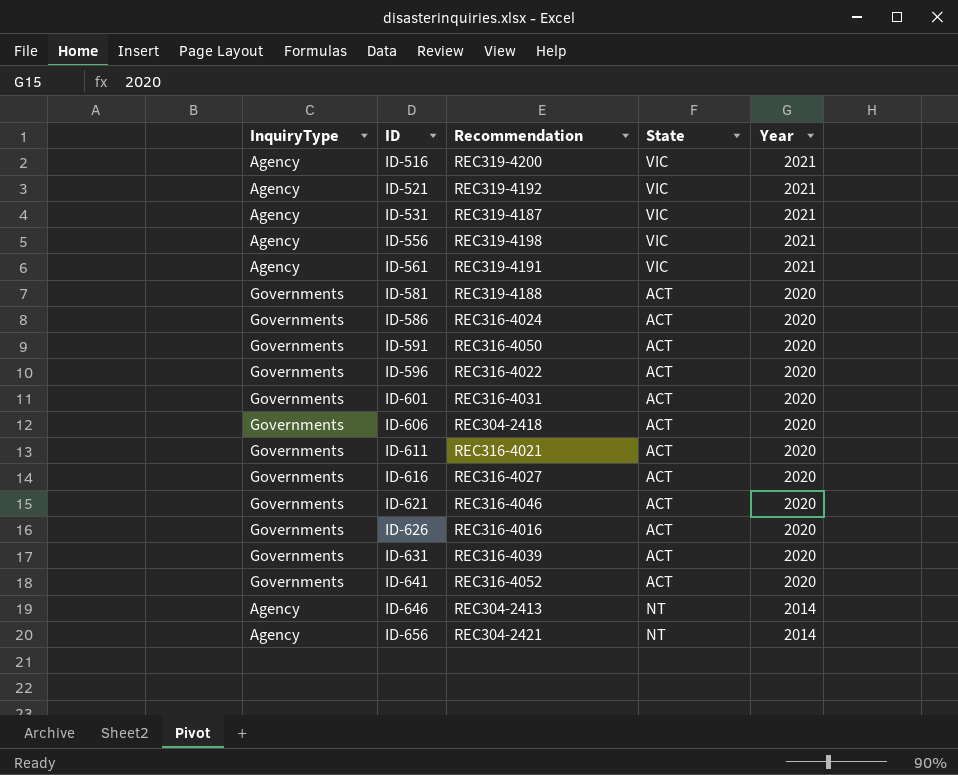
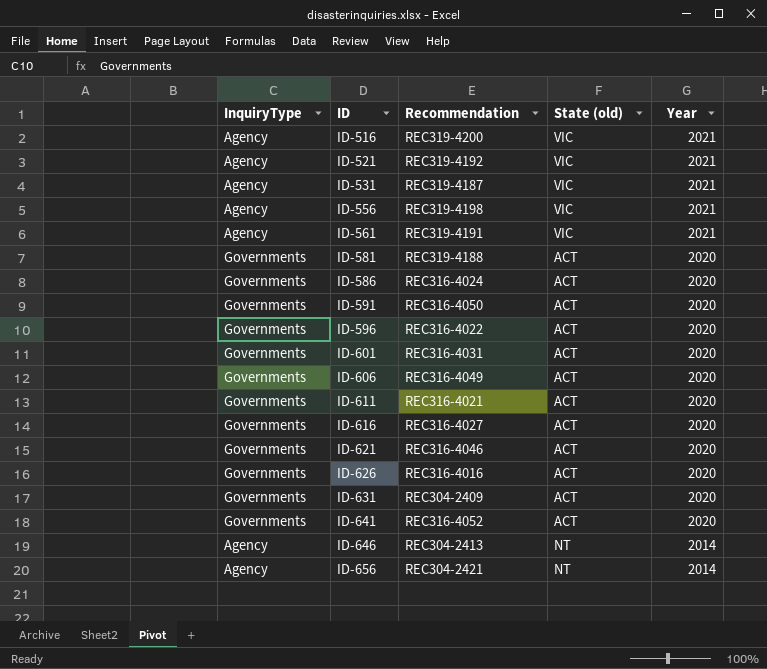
column name: State -> State (old)
ID-606 | Recommendation: REC304-2418 -> REC316-4049
ID-631 | Recommendation: REC316-4039 -> REC304-2409

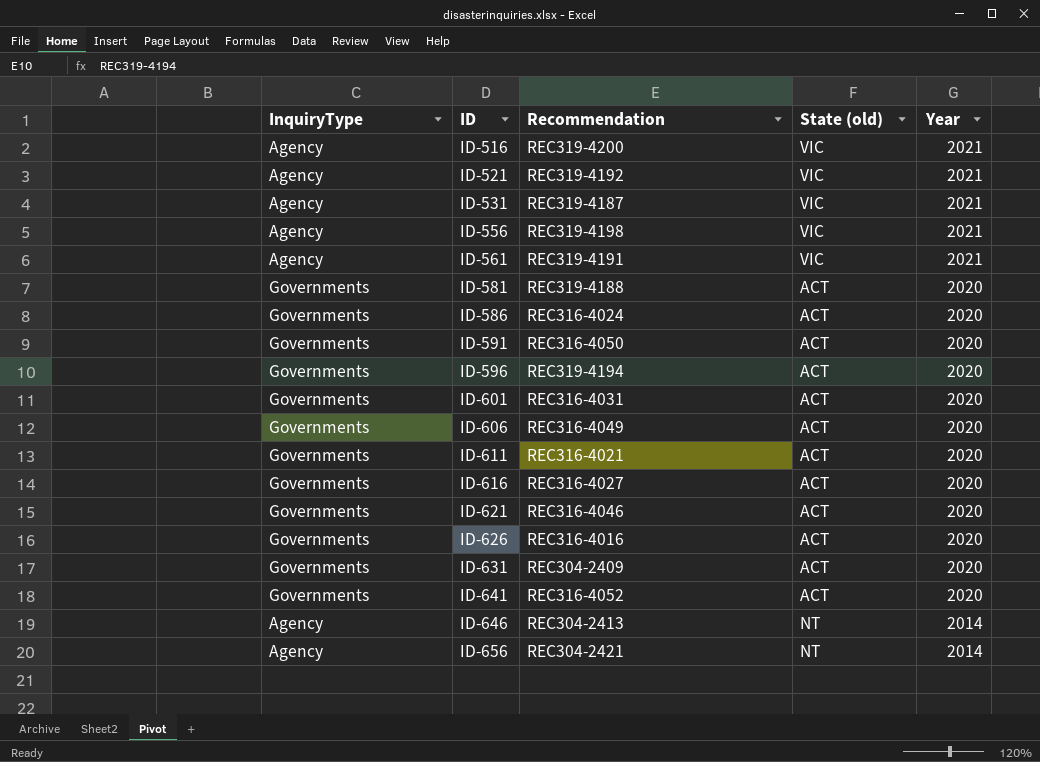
ID-596 | Recommendation: REC316-4022 -> REC319-4194

